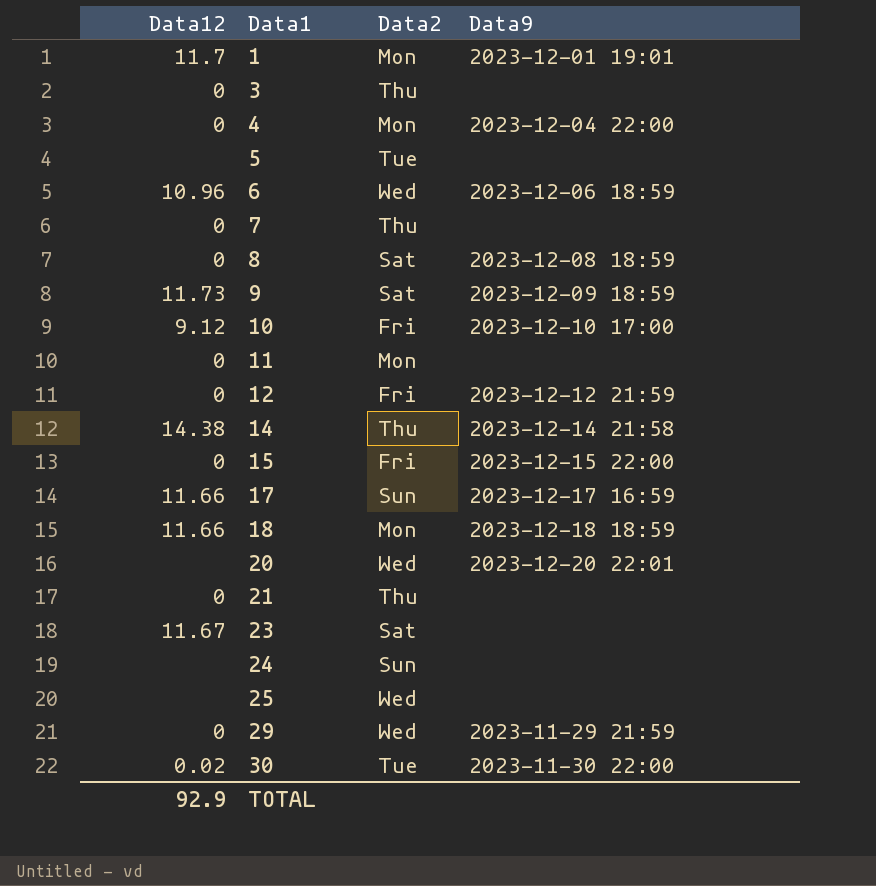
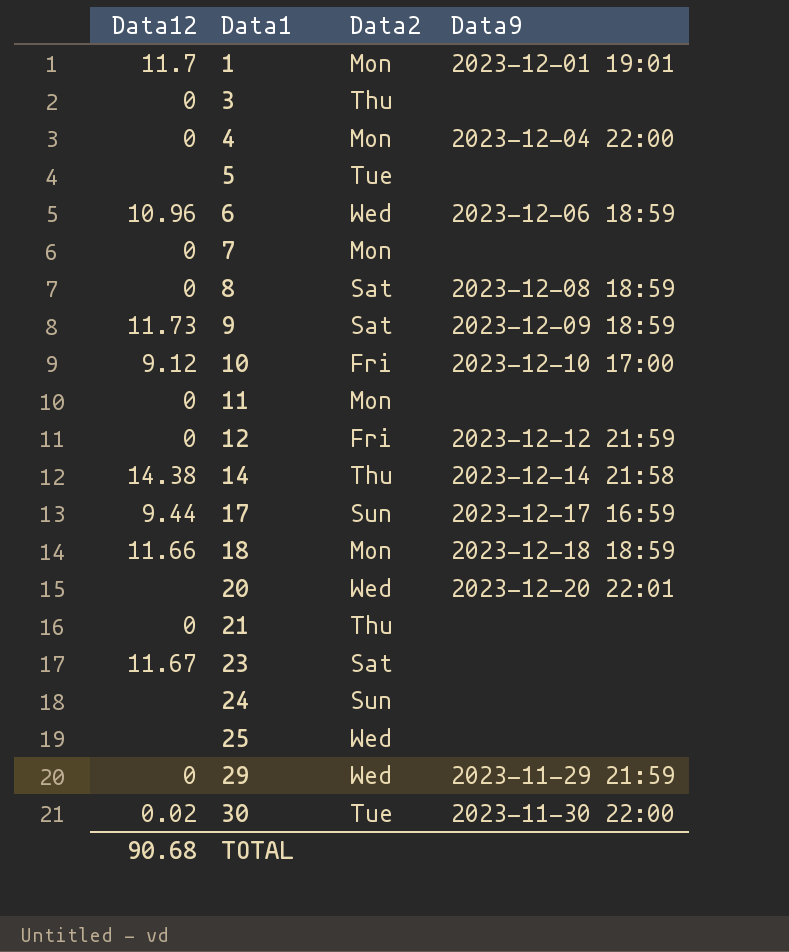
row 15: 0 | Fri | 2023-12-15 22:00 -> none
7 | Data2: Thu -> Mon
17 | Data12: 11.66 -> 9.44
TOTAL | Data12: 92.9 -> 90.68

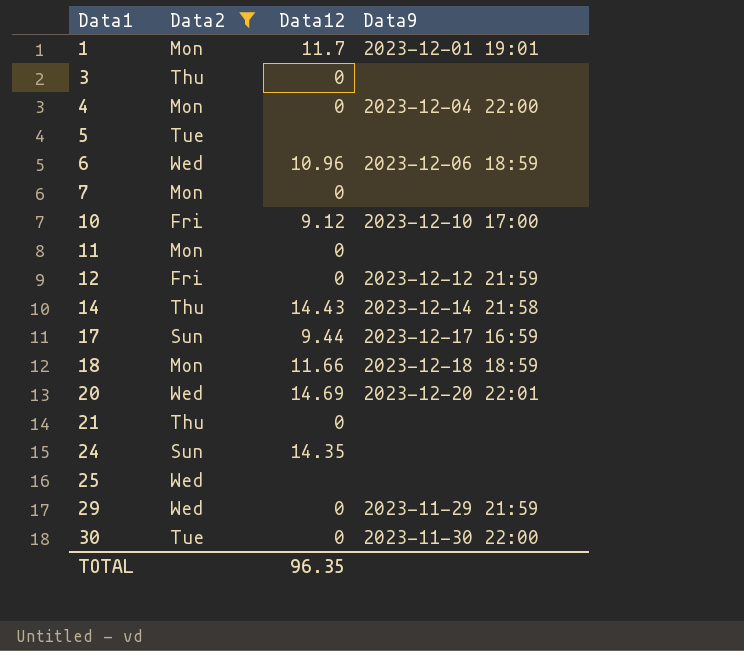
filter: none -> Data2 != Sat
column Data12 | position: 1 -> 3
14 | Data12: 14.38 -> 14.43
20 | Data12: none -> 14.69
24 | Data12: none -> 14.35
30 | Data12: 0.02 -> 0
TOTAL | Data12: 90.68 -> 96.35

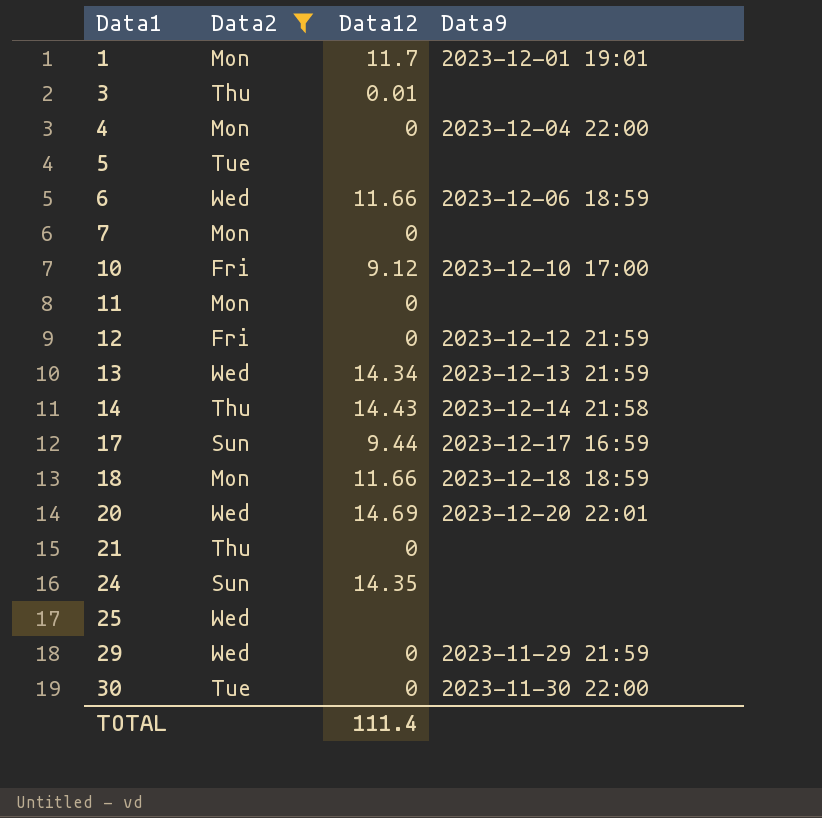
3 | Data12: 0 -> 0.01
6 | Data12: 10.96 -> 11.66
row 13: none -> Wed | 14.34 | 2023-12-13 21:59
TOTAL | Data12: 96.35 -> 111.4

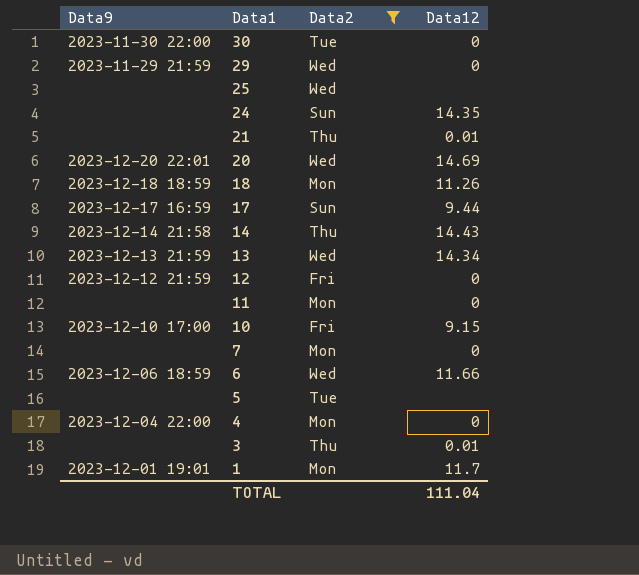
row order: Data1 ascending -> Data1 descending
column Data9 | position: 4 -> 1
21 | Data12: 0 -> 0.01
18 | Data12: 11.66 -> 11.26
10 | Data12: 9.12 -> 9.15
TOTAL | Data12: 111.4 -> 111.04

